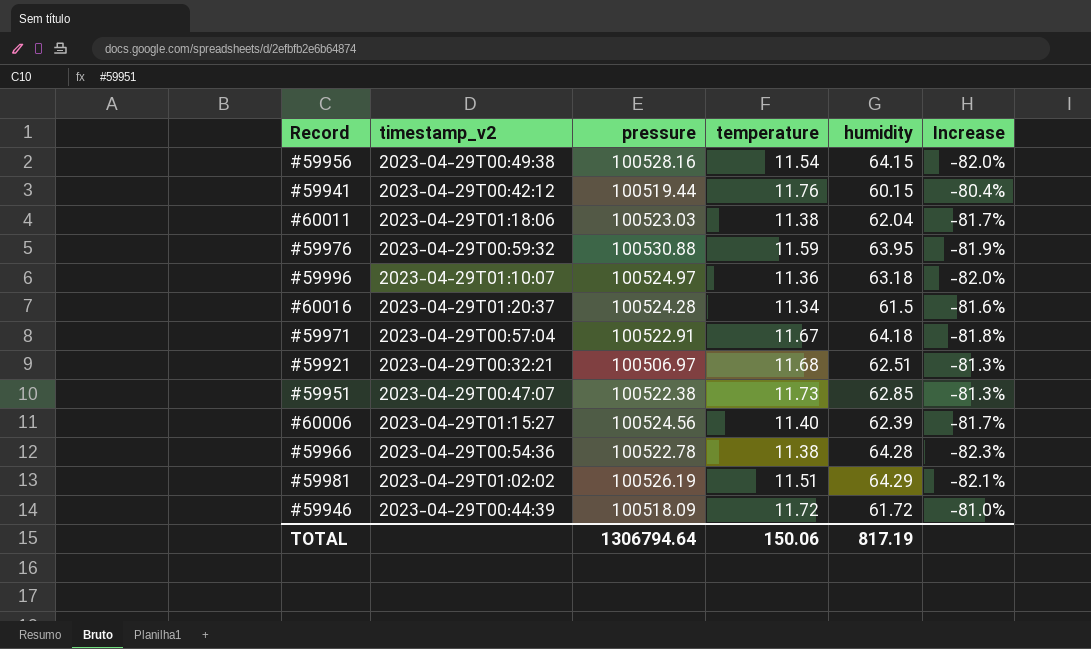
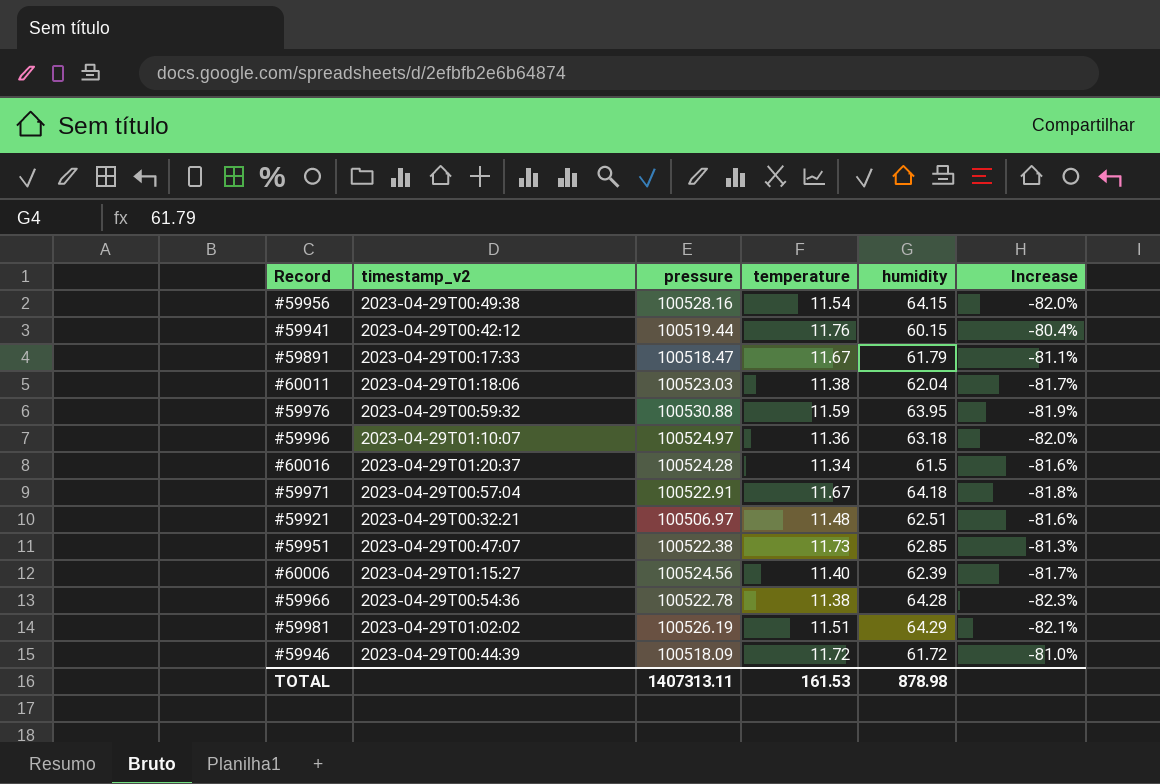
row #59891: none -> 2023-04-29T00:17:33 | 100518.47 | 11.67 | 61.79 | -81.1%
#59921 | temperature: 11.68 -> 11.48
#59921 | Increase: -81.3% -> -81.6%
TOTAL | pressure: 1306794.64 -> 1407313.11
TOTAL | temperature: 150.06 -> 161.53
TOTAL | humidity: 817.19 -> 878.98

